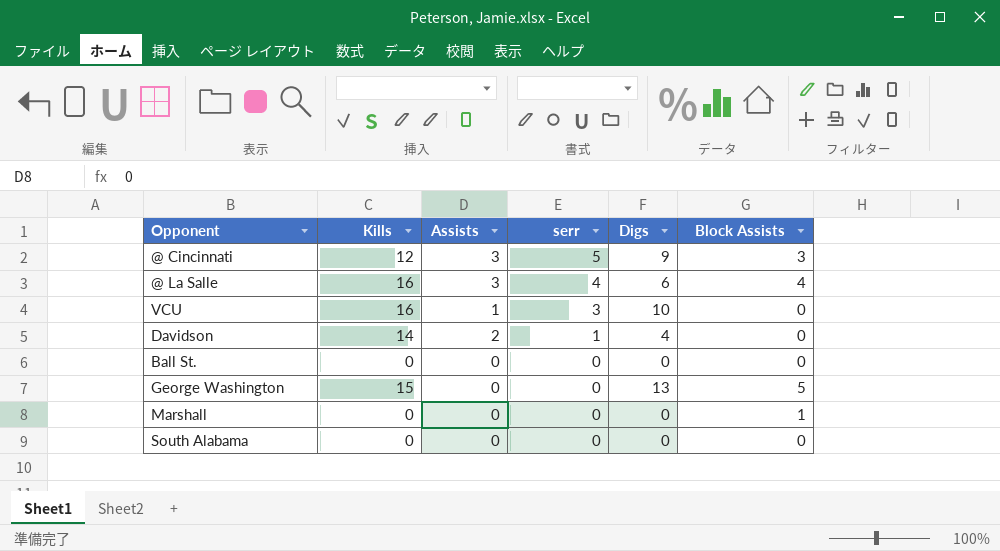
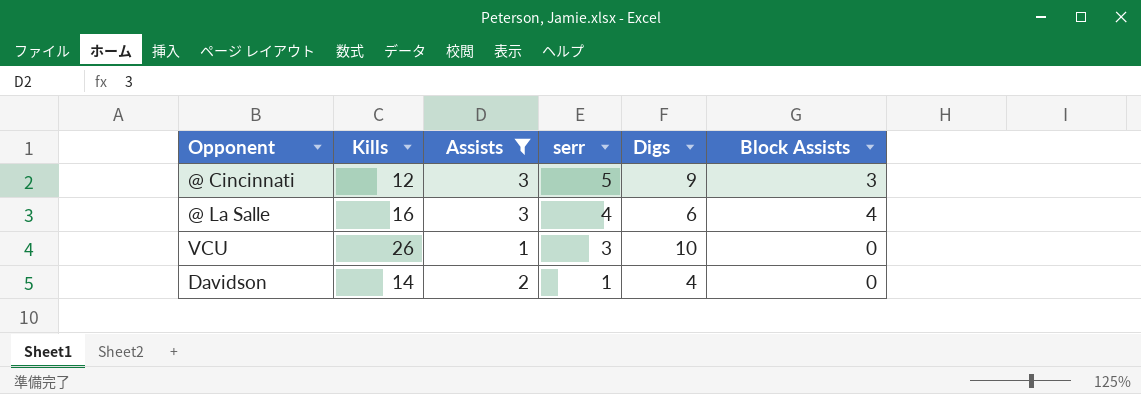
filter: none -> Assists != 0
VCU | Kills: 16 -> 26

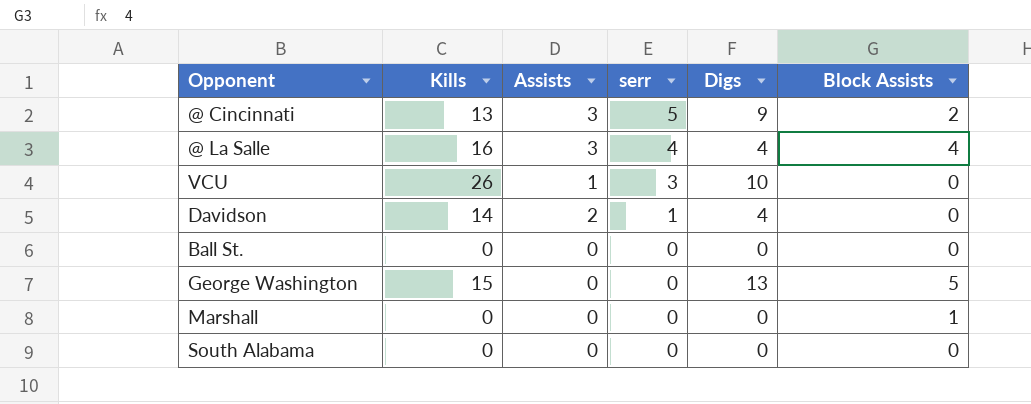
filter: Assists != 0 -> none
@ Cincinnati | Kills: 12 -> 13
@ Cincinnati | Block Assists: 3 -> 2
@ La Salle | Digs: 6 -> 4

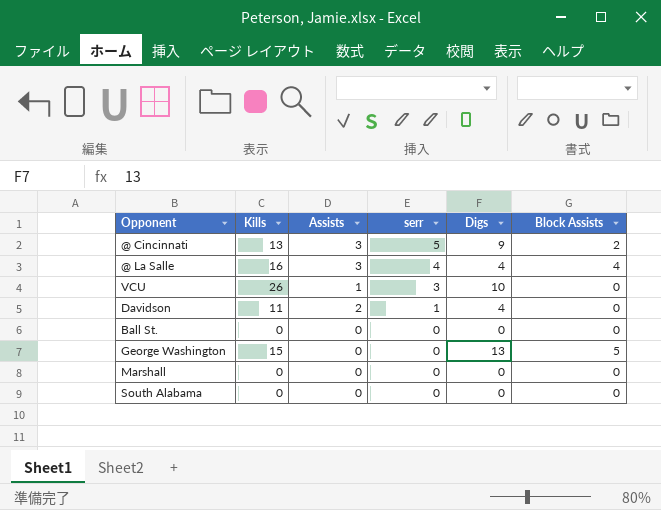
Davidson | Kills: 14 -> 11
Marshall | Block Assists: 1 -> 0

